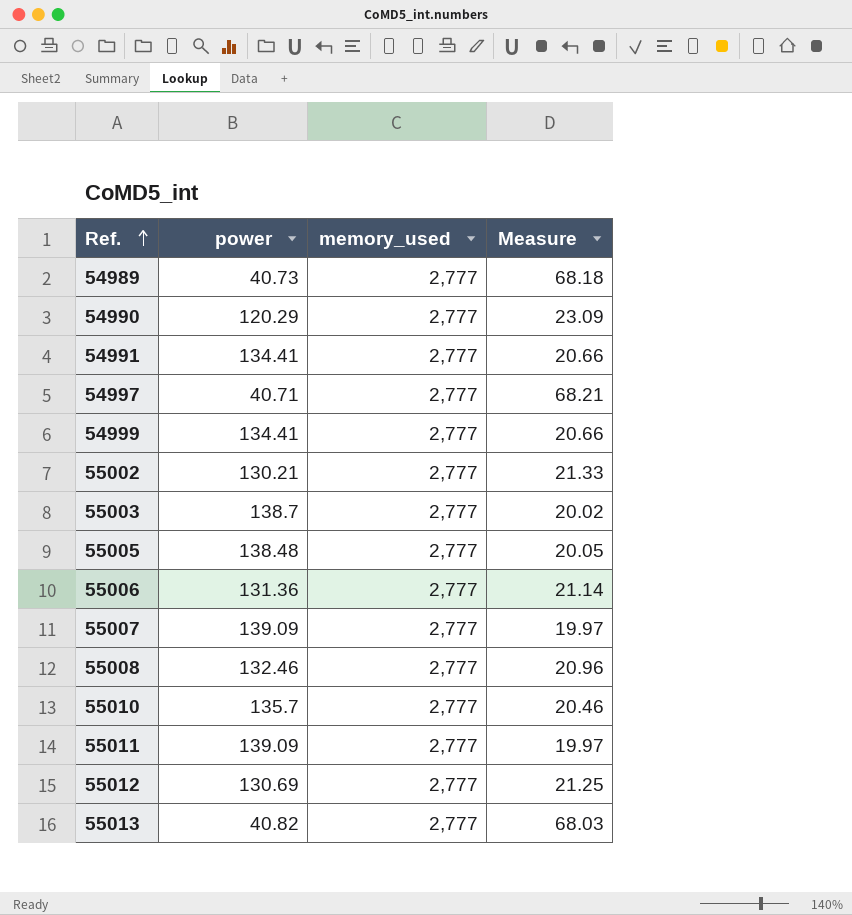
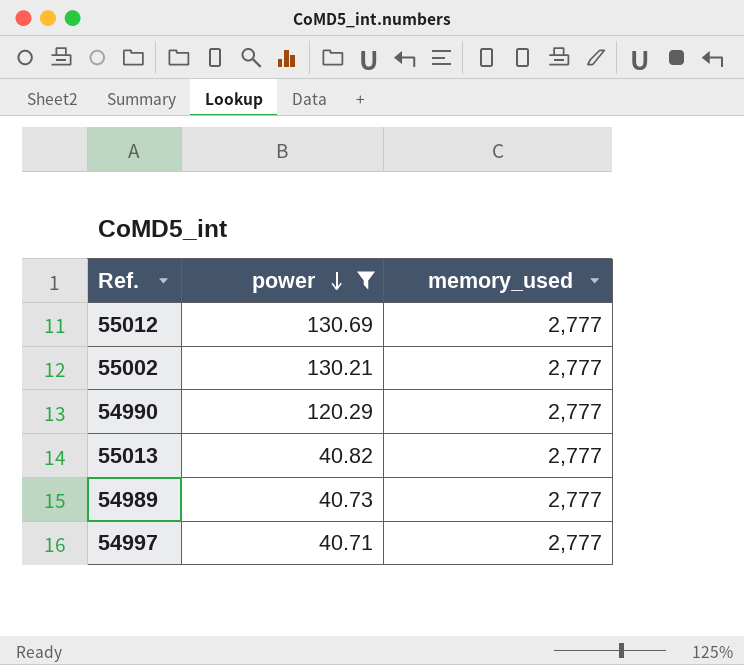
filter: none -> power <= 130.69
row order: Ref. ascending -> power descending
column Measure | formula: [memory_used] / [power] -> none

